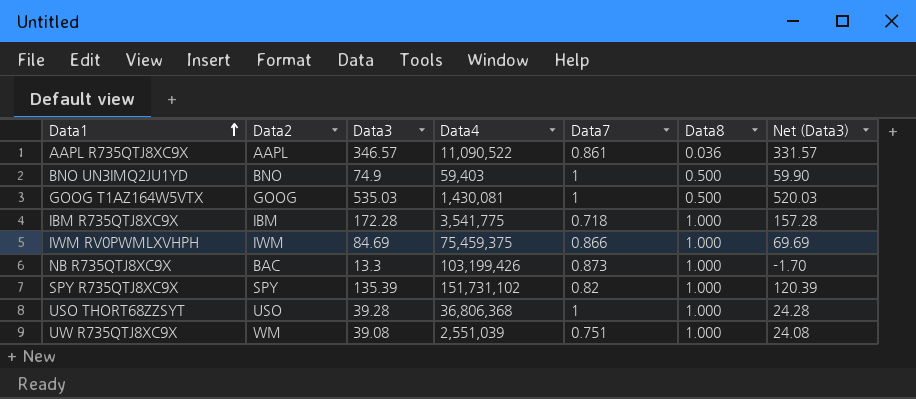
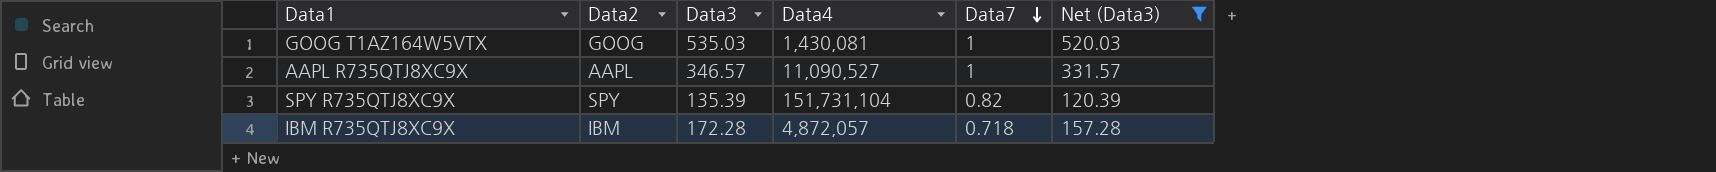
filter: none -> Net (Data3) >= 120.39
row order: Data1 ascending -> Data7 descending
column Data8 | position: 6 -> none
AAPL R735QTJ8XC9X | Data4: 11,090,522 -> 11,090,527
AAPL R735QTJ8XC9X | Data7: 0.861 -> 1
SPY R735QTJ8XC9X | Data4: 151,731,102 -> 151,731,104
IBM R735QTJ8XC9X | Data4: 3,541,775 -> 4,872,057

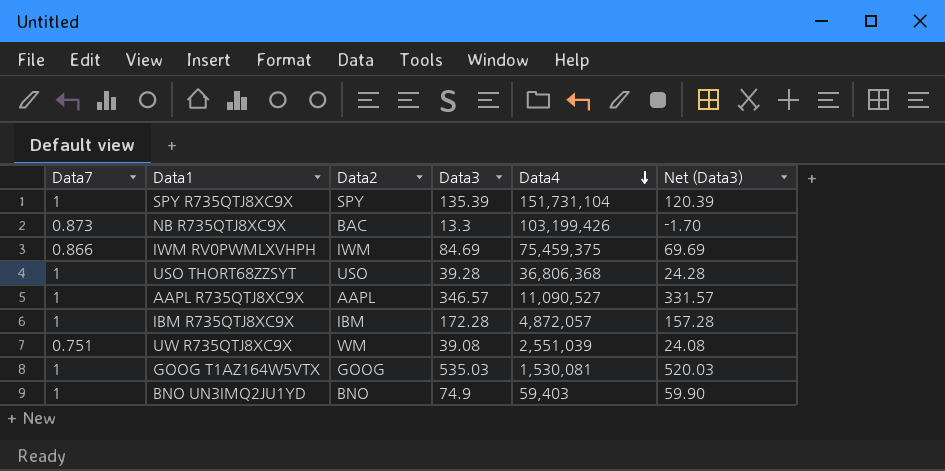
filter: Net (Data3) >= 120.39 -> none
row order: Data7 descending -> Data4 descending
column Data7 | position: 5 -> 1
SPY R735QTJ8XC9X | Data7: 0.82 -> 1
IBM R735QTJ8XC9X | Data7: 0.718 -> 1
GOOG T1AZ164W5VTX | Data4: 1,430,081 -> 1,530,081

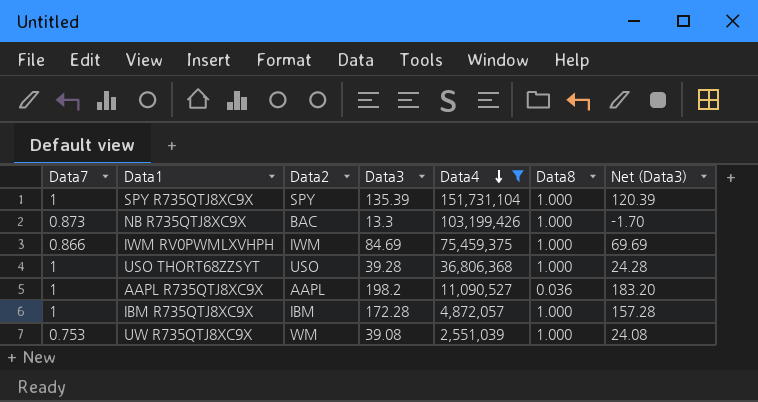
filter: none -> Data4 >= 2,551,039
column Data8 | position: none -> 6
AAPL R735QTJ8XC9X | Data3: 346.57 -> 198.2
AAPL R735QTJ8XC9X | Net (Data3): 331.57 -> 183.20
UW R735QTJ8XC9X | Data7: 0.751 -> 0.753

